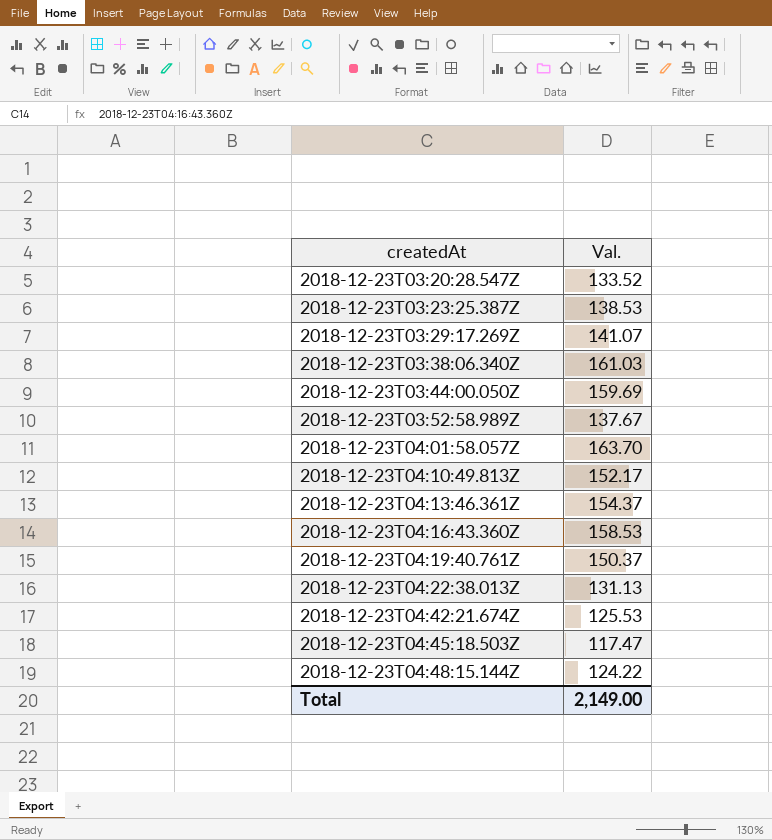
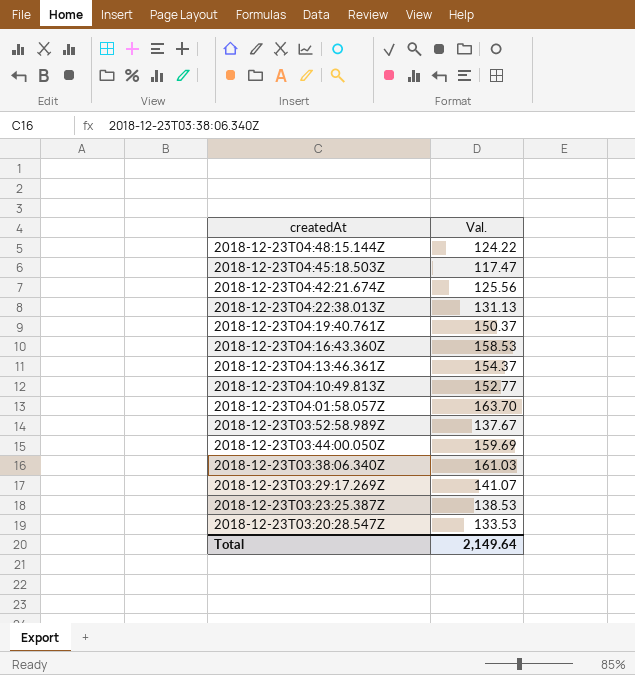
row order: createdAt ascending -> createdAt descending
2018-12-23T04:42:21.674Z | Val.: 125.53 -> 125.56
2018-12-23T04:10:49.813Z | Val.: 152.17 -> 152.77
2018-12-23T03:20:28.547Z | Val.: 133.52 -> 133.53
Total | Val.: 2,149.00 -> 2,149.64

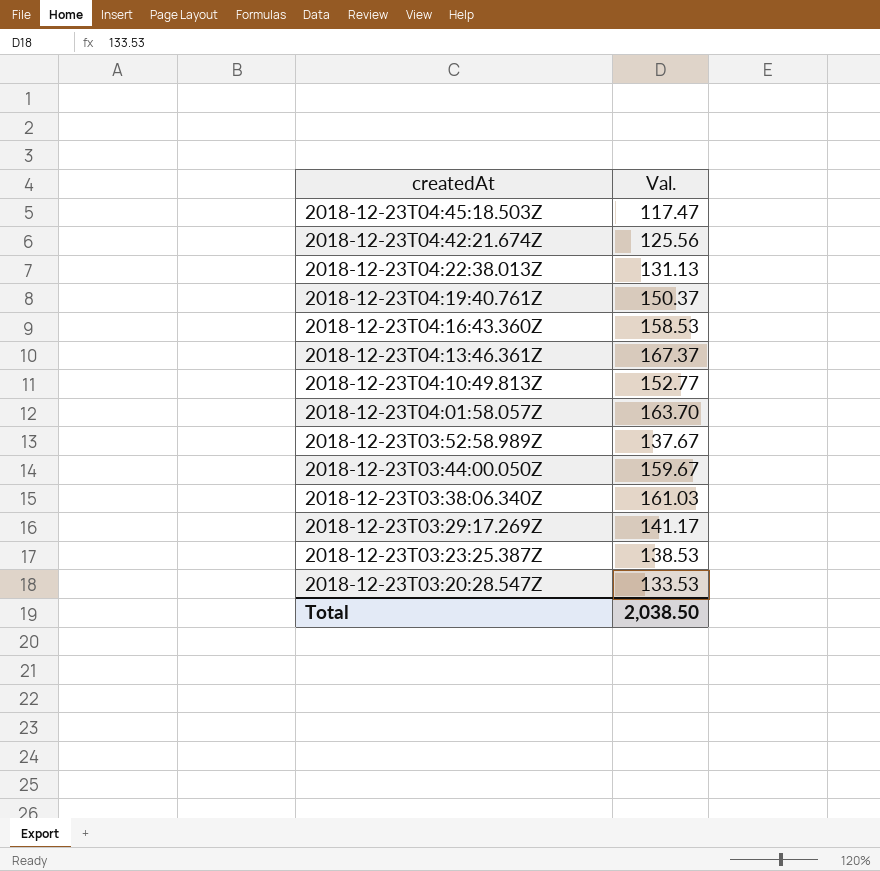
row 2018-12-23T04:48:15.144Z: 124.22 -> none
2018-12-23T04:13:46.361Z | Val.: 154.37 -> 167.37
2018-12-23T03:44:00.050Z | Val.: 159.69 -> 159.67
2018-12-23T03:29:17.269Z | Val.: 141.07 -> 141.17
Total | Val.: 2,149.64 -> 2,038.50

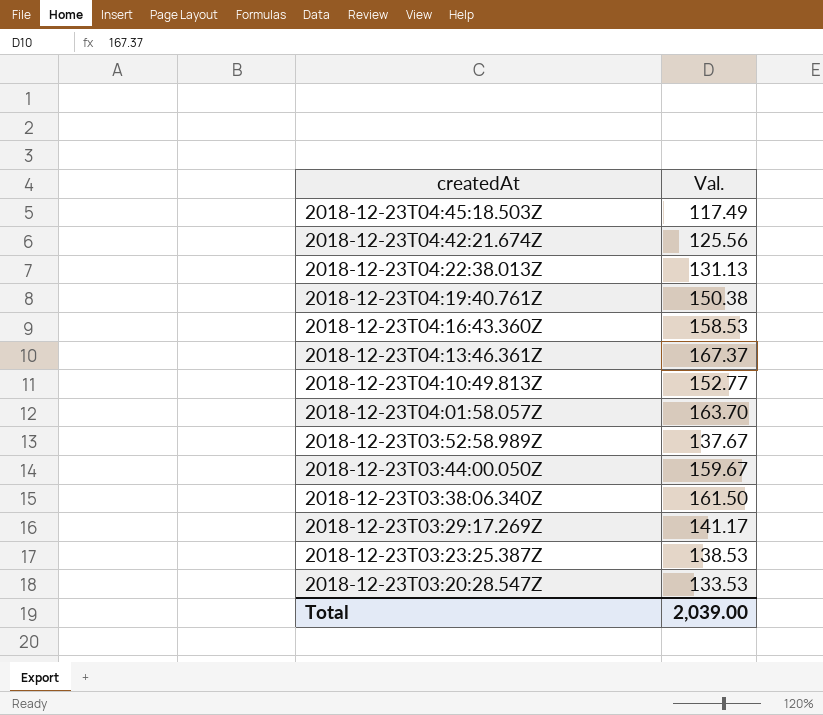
2018-12-23T04:45:18.503Z | Val.: 117.47 -> 117.49
2018-12-23T04:19:40.761Z | Val.: 150.37 -> 150.38
2018-12-23T03:38:06.340Z | Val.: 161.03 -> 161.50
Total | Val.: 2,038.50 -> 2,039.00

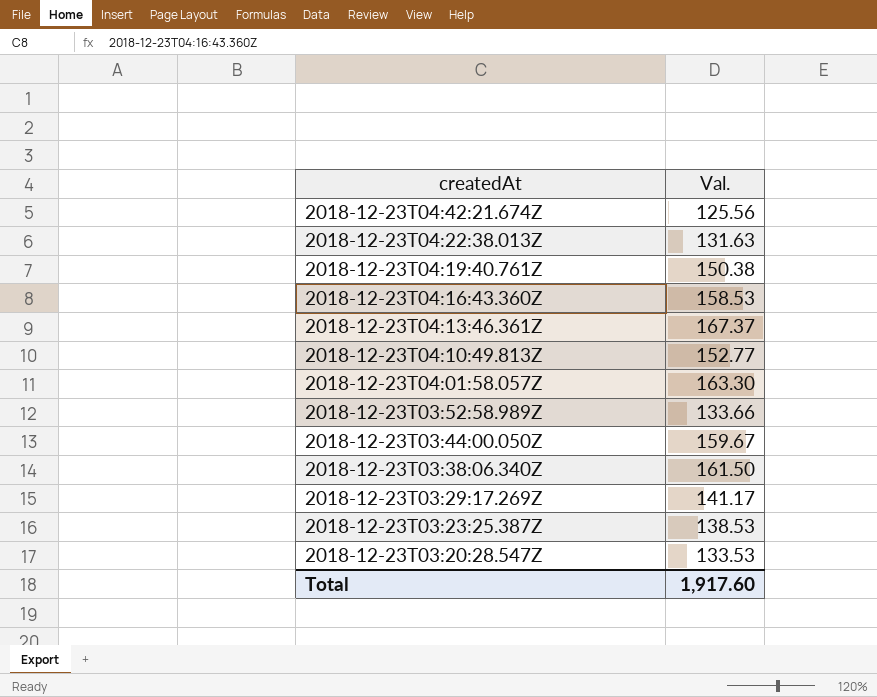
row 2018-12-23T04:45:18.503Z: 117.49 -> none
2018-12-23T04:22:38.013Z | Val.: 131.13 -> 131.63
2018-12-23T04:01:58.057Z | Val.: 163.70 -> 163.30
2018-12-23T03:52:58.989Z | Val.: 137.67 -> 133.66
Total | Val.: 2,039.00 -> 1,917.60

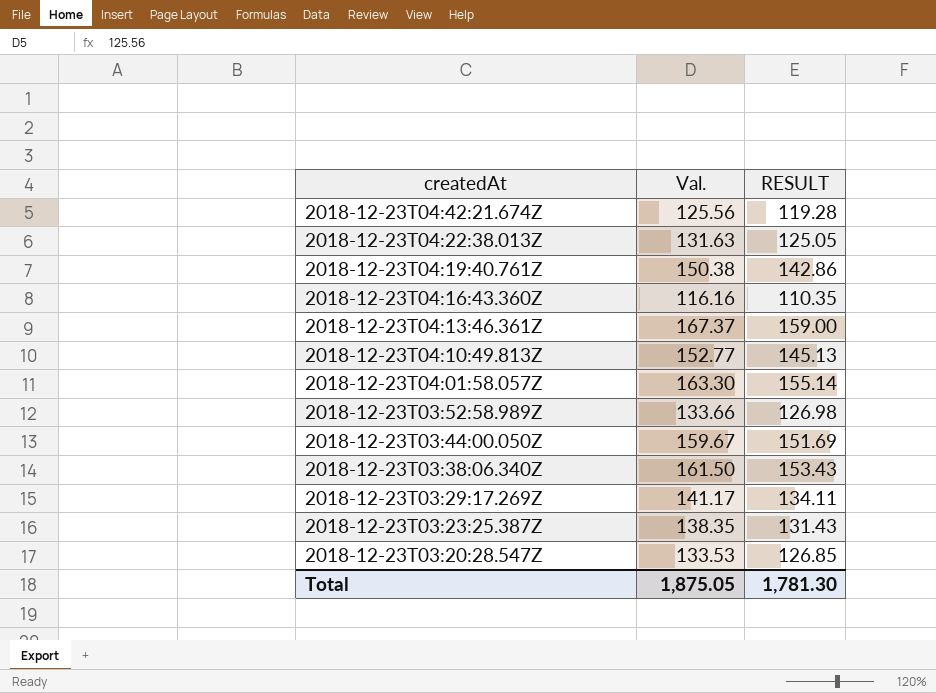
column RESULT | formula: none -> [Val.] * 0.95
2018-12-23T04:16:43.360Z | Val.: 158.53 -> 116.16
2018-12-23T03:23:25.387Z | Val.: 138.53 -> 138.35
Total | Val.: 1,917.60 -> 1,875.05

